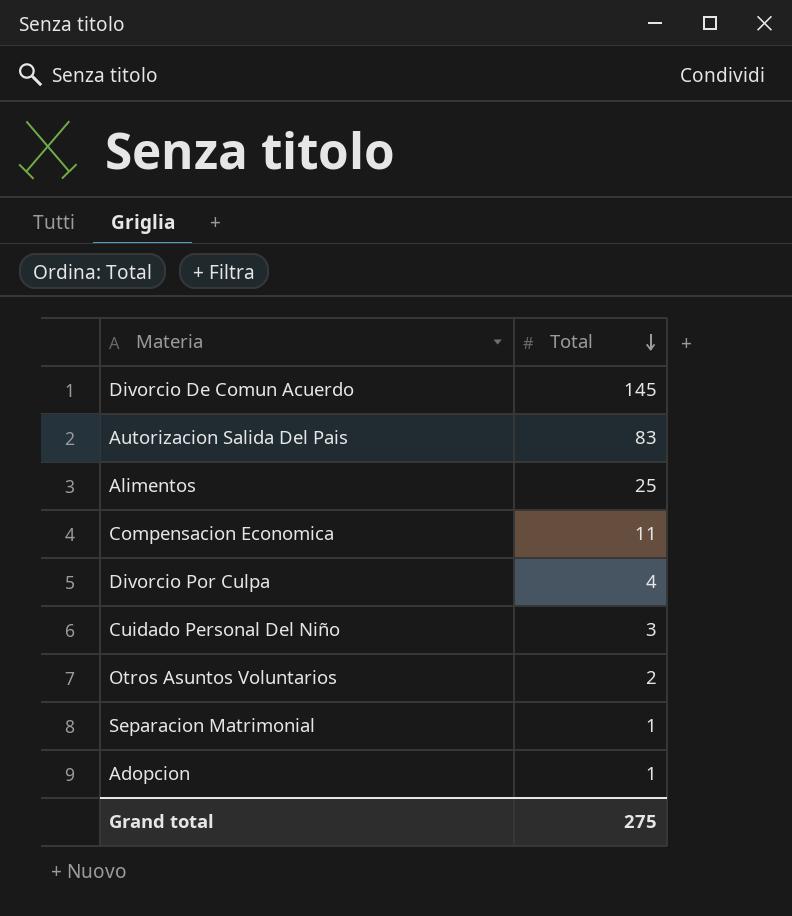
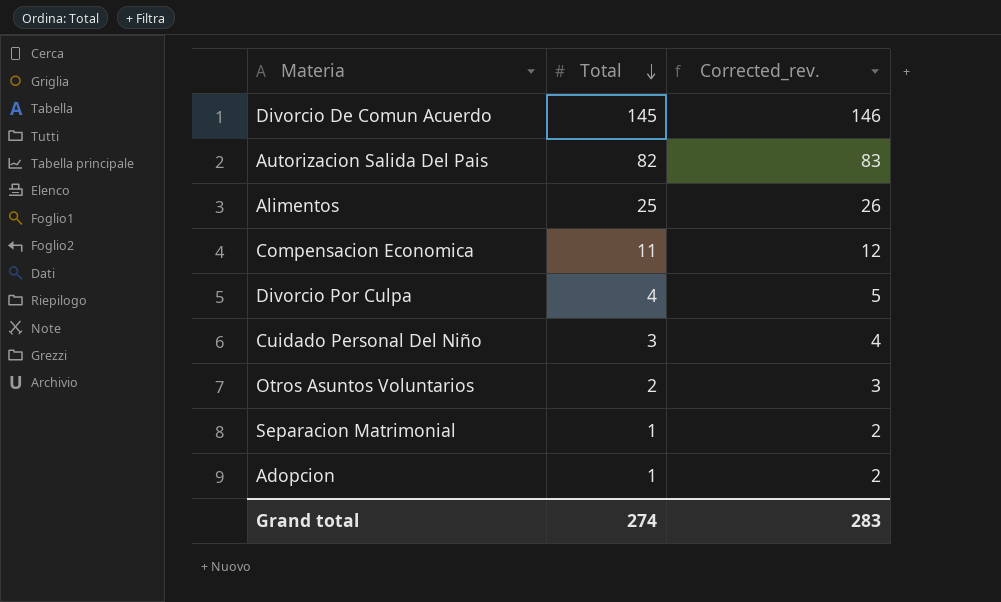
column Corrected_rev. | formula: none -> [Total] + 1
Autorizacion Salida Del Pais | Total: 83 -> 82
Grand total | Total: 275 -> 274

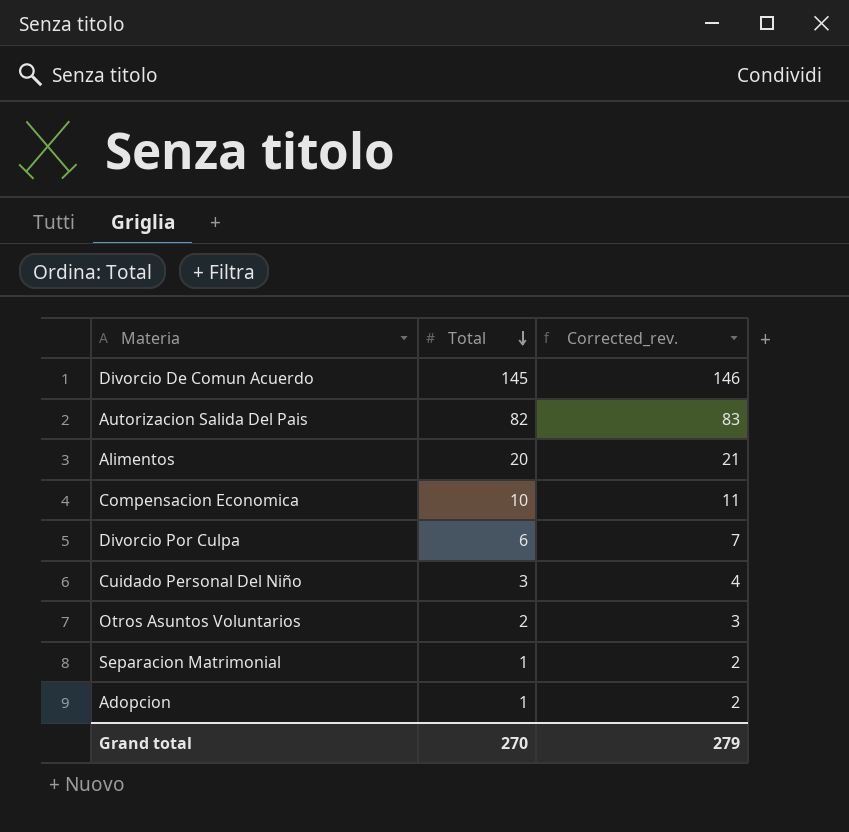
Alimentos | Total: 25 -> 20
Alimentos | Corrected_rev.: 26 -> 21
Compensacion Economica | Total: 11 -> 10
Compensacion Economica | Corrected_rev.: 12 -> 11
Divorcio Por Culpa | Total: 4 -> 6
Divorcio Por Culpa | Corrected_rev.: 5 -> 7
Grand total | Total: 274 -> 270
Grand total | Corrected_rev.: 283 -> 279

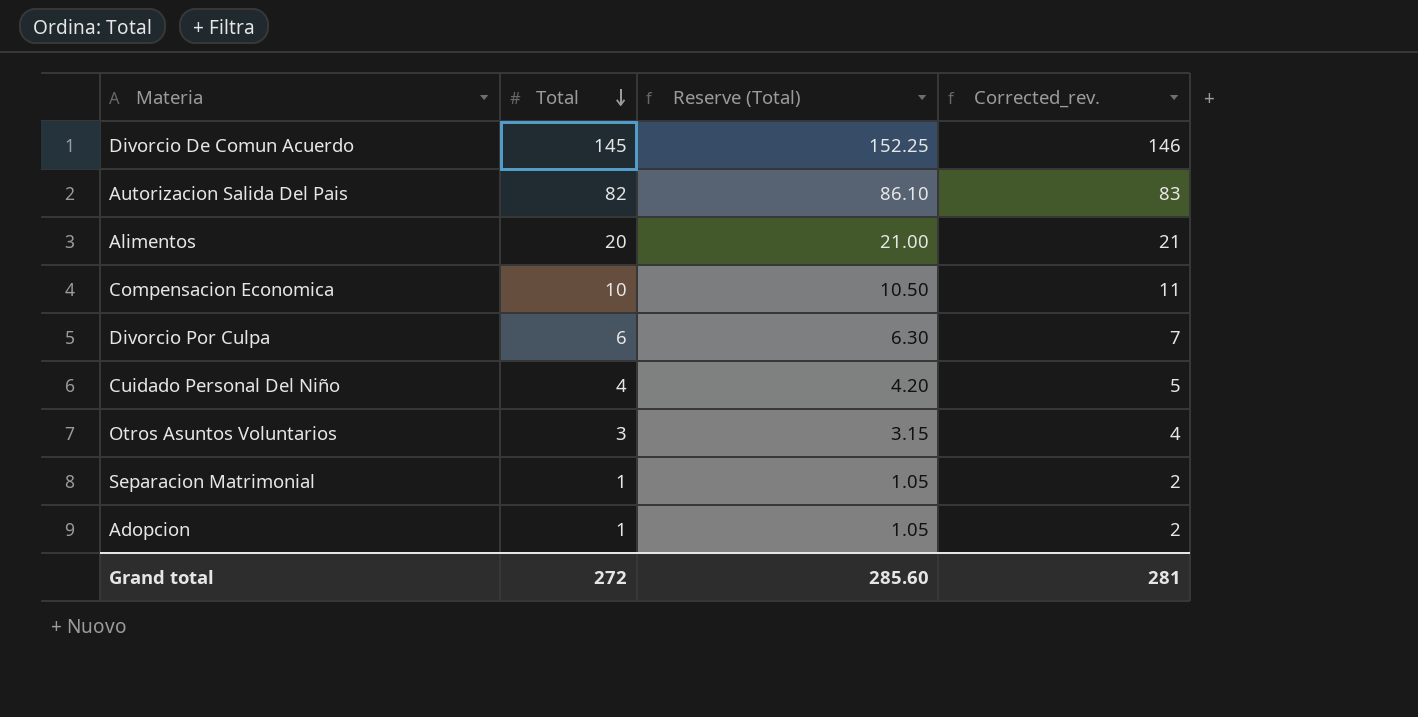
column Reserve (Total) | formula: none -> [Total] * 1.05
Cuidado Personal Del Niño | Total: 3 -> 4
Cuidado Personal Del Niño | Corrected_rev.: 4 -> 5
Otros Asuntos Voluntarios | Total: 2 -> 3
Otros Asuntos Voluntarios | Corrected_rev.: 3 -> 4
Grand total | Total: 270 -> 272
Grand total | Corrected_rev.: 279 -> 281

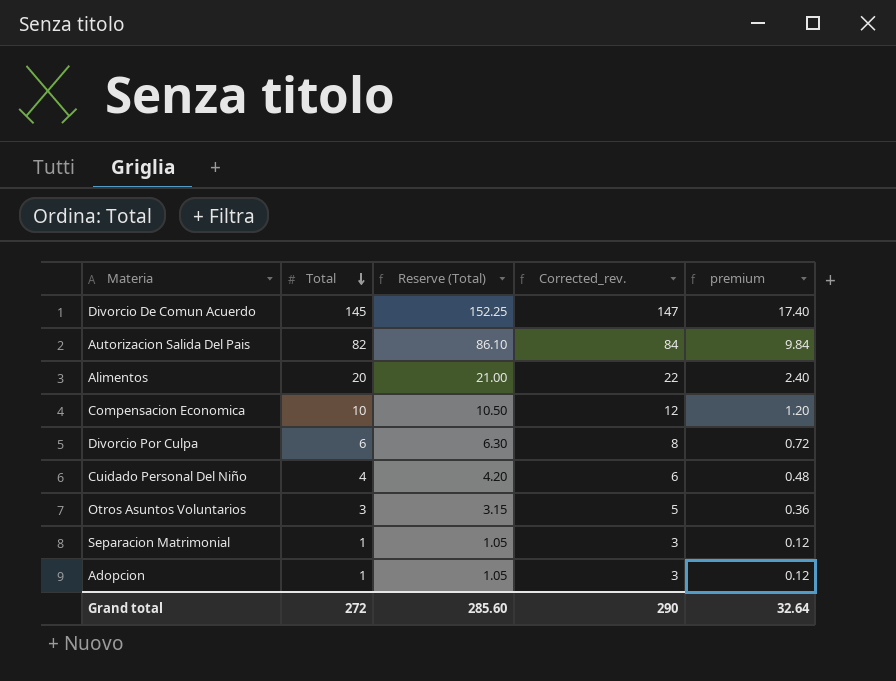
column Corrected_rev. | formula: [Total] + 1 -> [Total] + 2
column premium | formula: none -> [Total] * 0.12
Grand total | Corrected_rev.: 281 -> 290

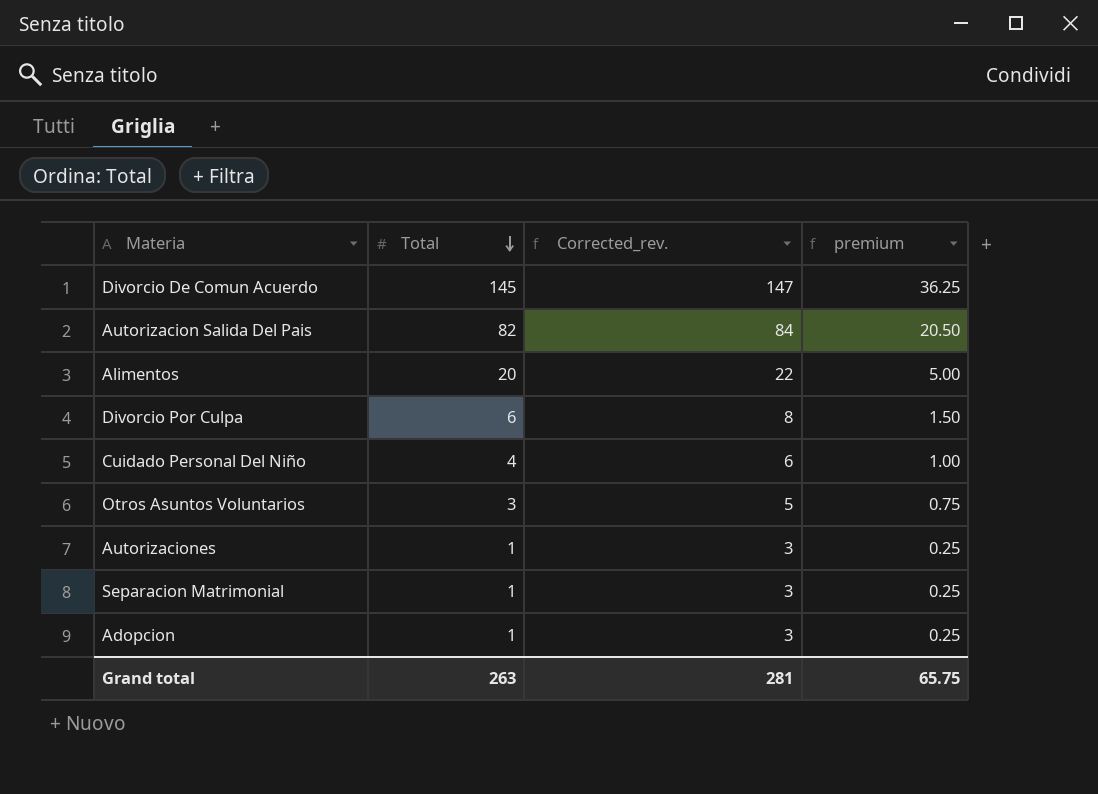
column Reserve (Total) | formula: [Total] * 1.05 -> none
column premium | formula: [Total] * 0.12 -> [Total] * 0.25
row Compensacion Economica: 10 | 10.50 | 12 | 1.20 -> none
row Autorizaciones: none -> 1 | 3 | 0.25
Grand total | Total: 272 -> 263
Grand total | Corrected_rev.: 290 -> 281
Grand total | premium: 32.64 -> 65.75

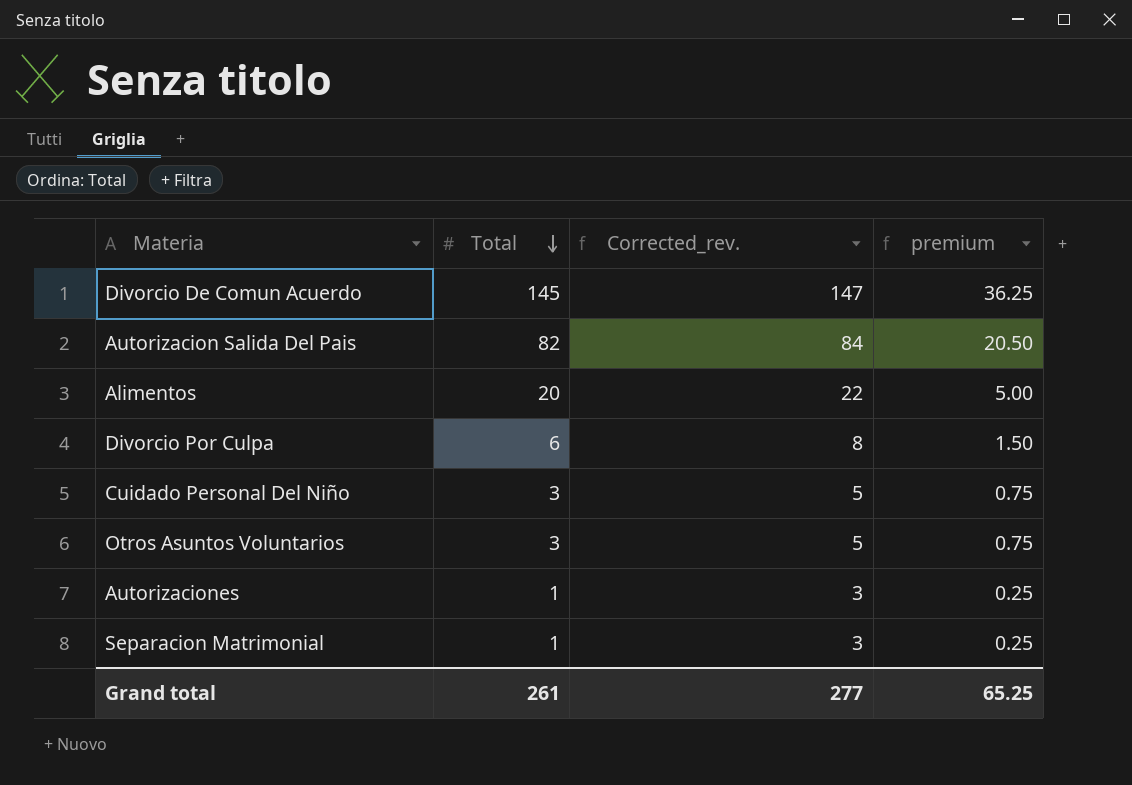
row Adopcion: 1 | 3 | 0.25 -> none
Cuidado Personal Del Niño | Total: 4 -> 3
Cuidado Personal Del Niño | Corrected_rev.: 6 -> 5
Cuidado Personal Del Niño | premium: 1.00 -> 0.75
Grand total | Total: 263 -> 261
Grand total | Corrected_rev.: 281 -> 277
Grand total | premium: 65.75 -> 65.25

